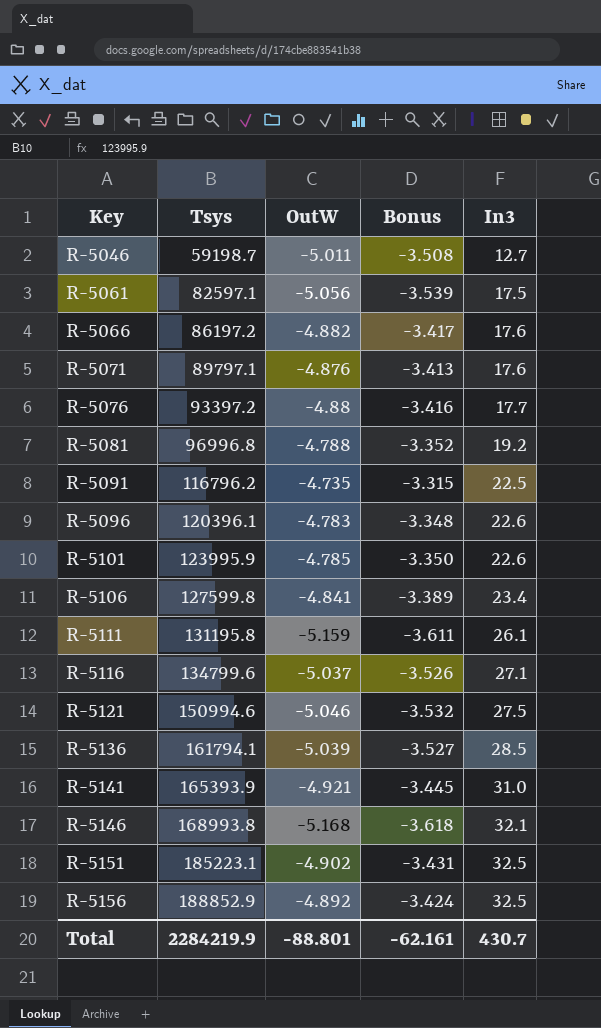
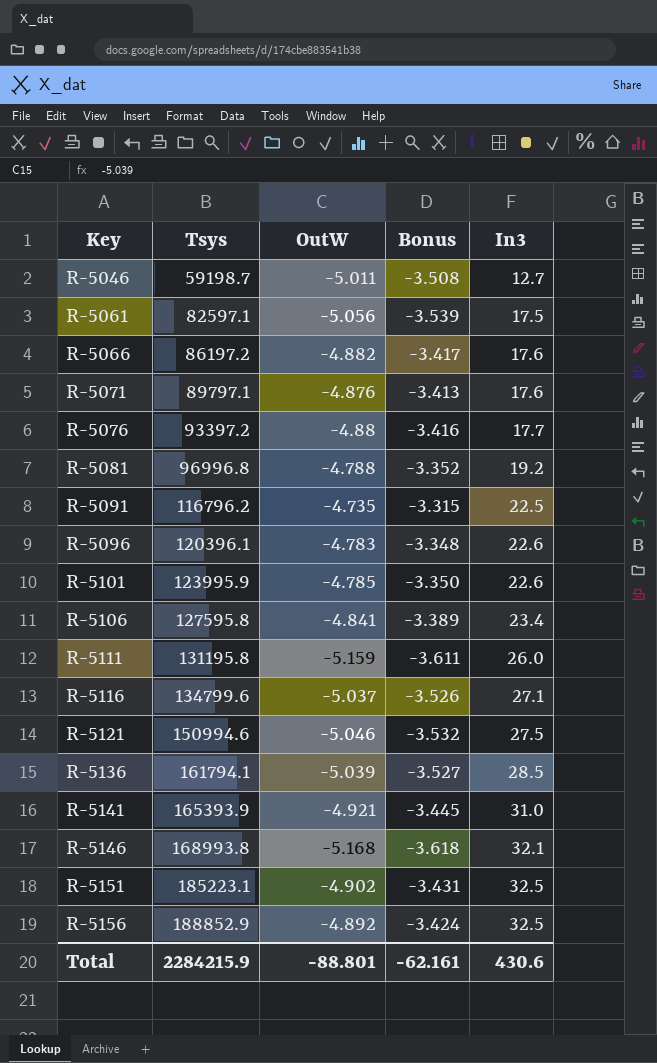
R-5106 | Tsys: 127599.8 -> 127595.8
R-5111 | In3: 26.1 -> 26.0
Total | Tsys: 2284219.9 -> 2284215.9
Total | In3: 430.7 -> 430.6

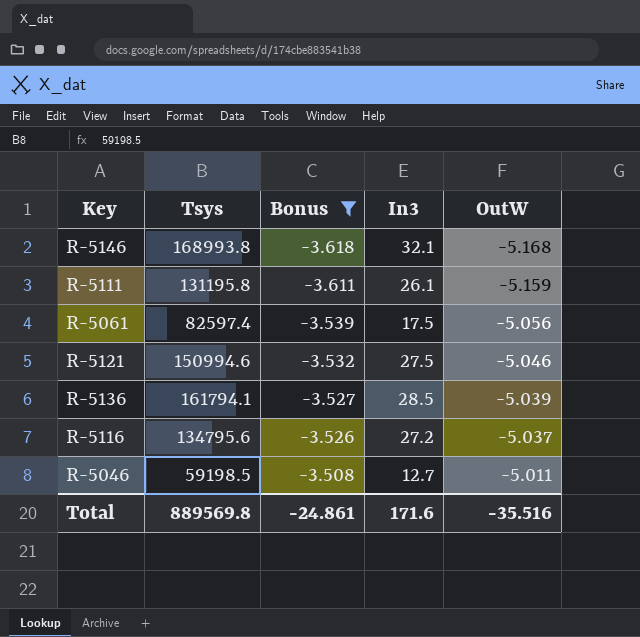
filter: none -> Bonus <= -3.508
row order: Key ascending -> Bonus ascending
column OutW | position: 3 -> 5
R-5111 | In3: 26.0 -> 26.1
R-5061 | Tsys: 82597.1 -> 82597.4
R-5116 | Tsys: 134799.6 -> 134795.6
R-5116 | In3: 27.1 -> 27.2
R-5046 | Tsys: 59198.7 -> 59198.5
Total | Tsys: 2284215.9 -> 889569.8
Total | Bonus: -62.161 -> -24.861
Total | In3: 430.6 -> 171.6
Total | OutW: -88.801 -> -35.516

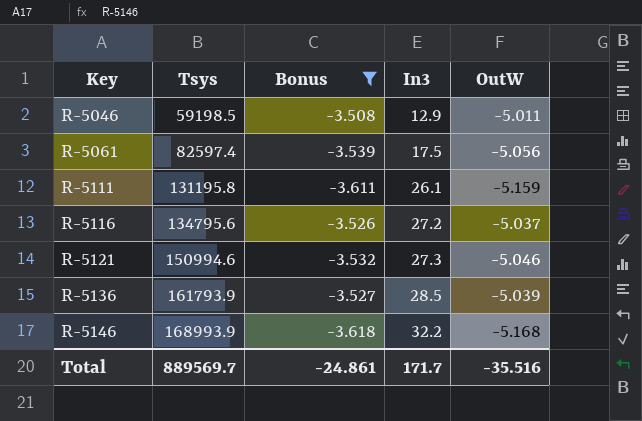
row order: Bonus ascending -> Key ascending
R-5046 | In3: 12.7 -> 12.9
R-5121 | In3: 27.5 -> 27.3
R-5136 | Tsys: 161794.1 -> 161793.9
R-5146 | Tsys: 168993.8 -> 168993.9
R-5146 | In3: 32.1 -> 32.2
Total | Tsys: 889569.8 -> 889569.7
Total | In3: 171.6 -> 171.7

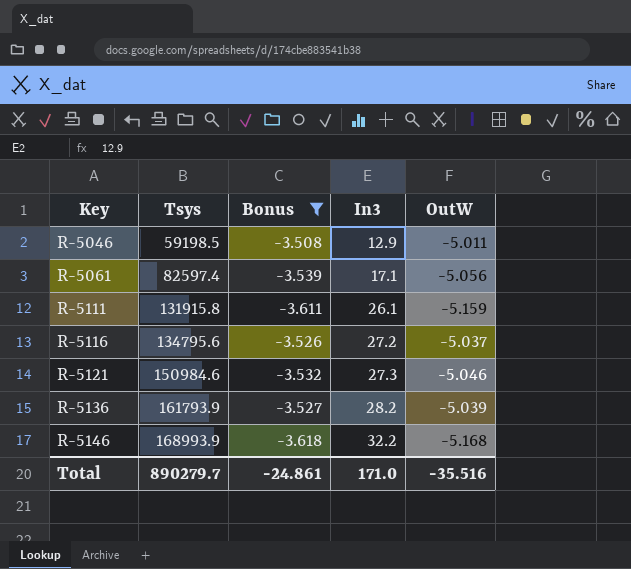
R-5061 | In3: 17.5 -> 17.1
R-5111 | Tsys: 131195.8 -> 131915.8
R-5121 | Tsys: 150994.6 -> 150984.6
R-5136 | In3: 28.5 -> 28.2
Total | Tsys: 889569.7 -> 890279.7
Total | In3: 171.7 -> 171.0

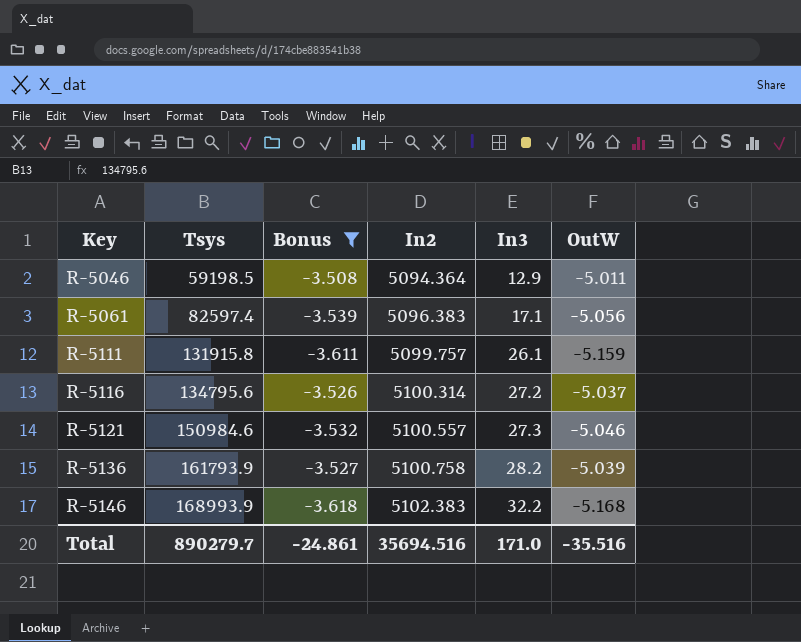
column In2 | position: none -> 4

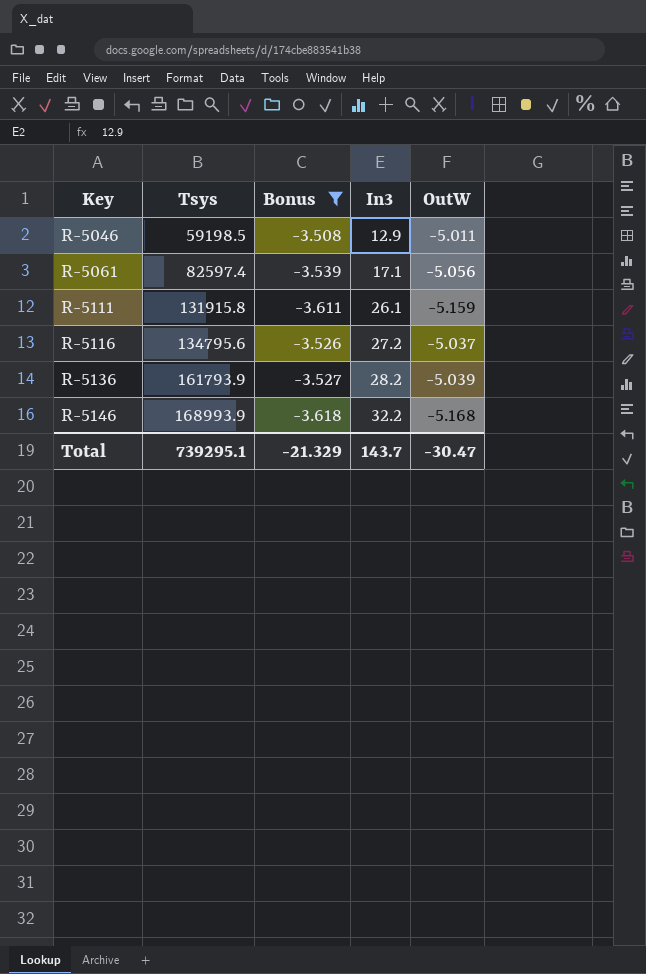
column In2 | position: 4 -> none
row R-5121: 150984.6 | -3.532 | 5100.557 | 27.3 | -5.046 -> none
Total | Tsys: 890279.7 -> 739295.1
Total | Bonus: -24.861 -> -21.329
Total | In3: 171.0 -> 143.7
Total | OutW: -35.516 -> -30.47

